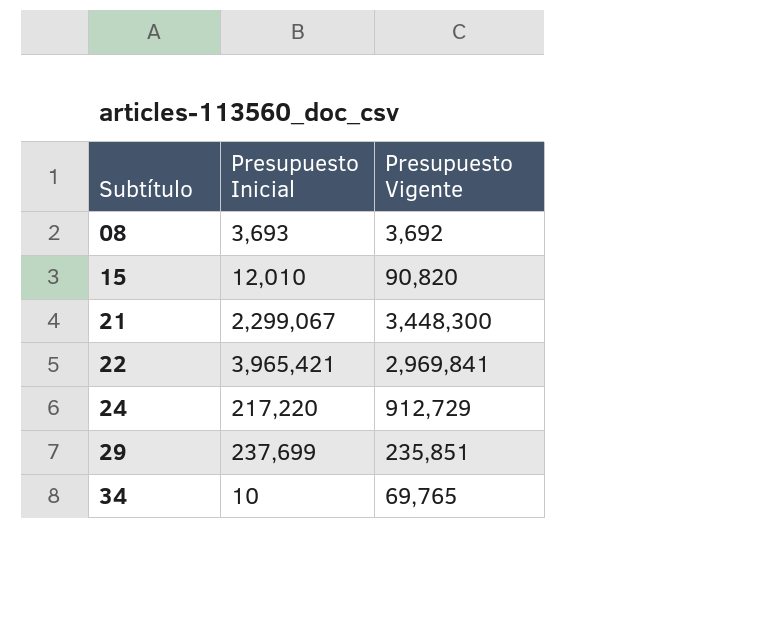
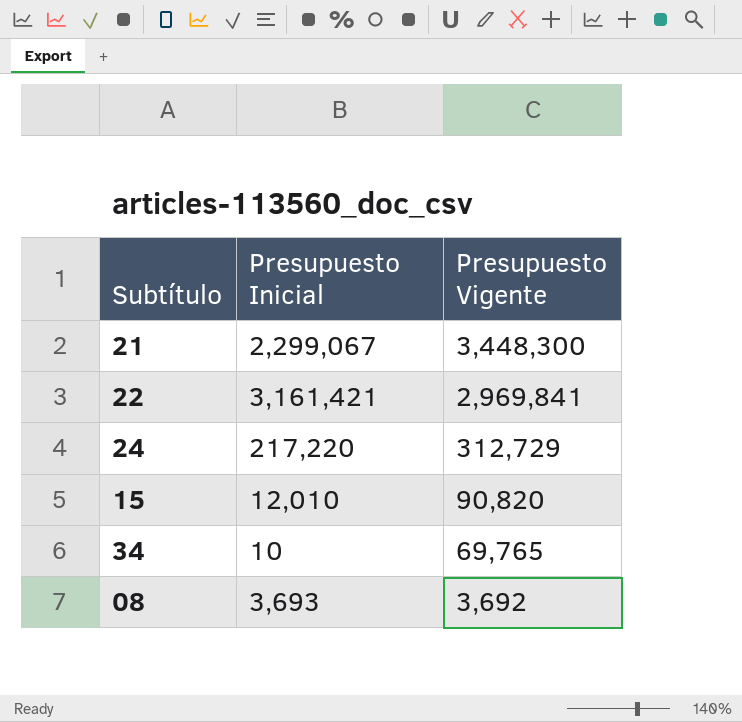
row order: Subtítulo ascending -> Presupuesto Vigente descending
row 29: 237,699 | 235,851 -> none
22 | Presupuesto Inicial: 3,965,421 -> 3,161,421
24 | Presupuesto Vigente: 912,729 -> 312,729

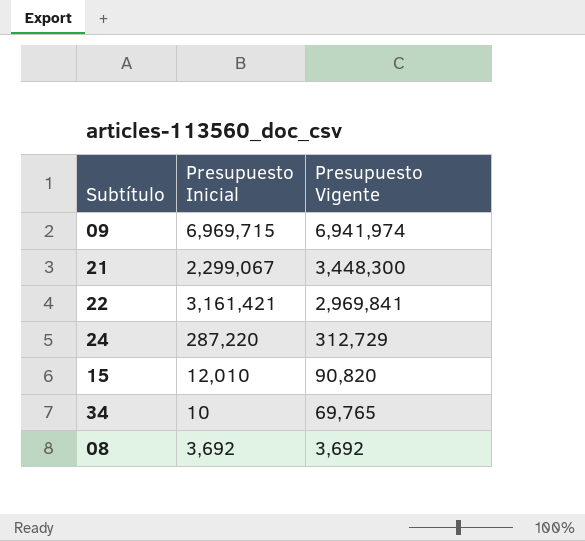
row 09: none -> 6,969,715 | 6,941,974
24 | Presupuesto Inicial: 217,220 -> 287,220
08 | Presupuesto Inicial: 3,693 -> 3,692

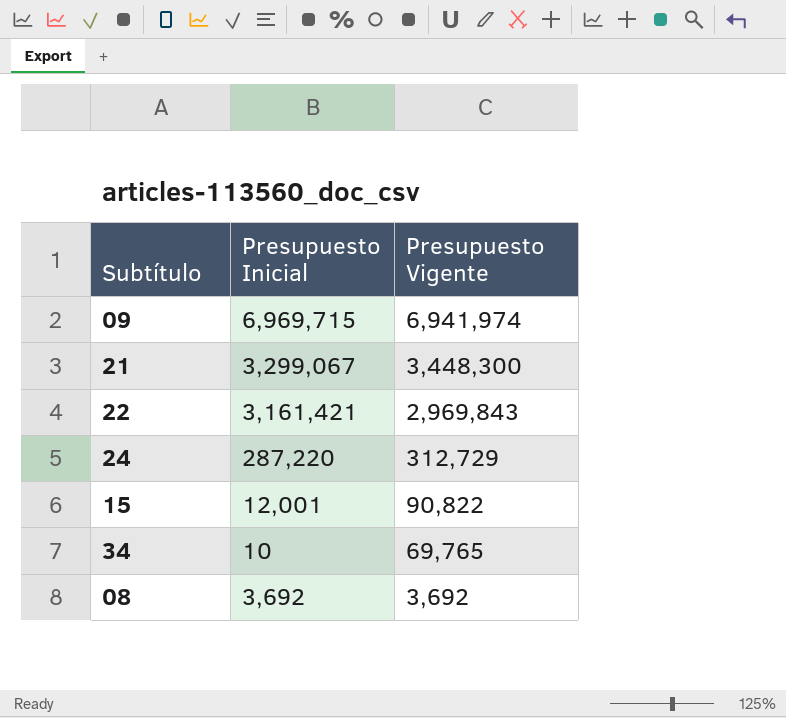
21 | Presupuesto Inicial: 2,299,067 -> 3,299,067
22 | Presupuesto Vigente: 2,969,841 -> 2,969,843
15 | Presupuesto Inicial: 12,010 -> 12,001
15 | Presupuesto Vigente: 90,820 -> 90,822

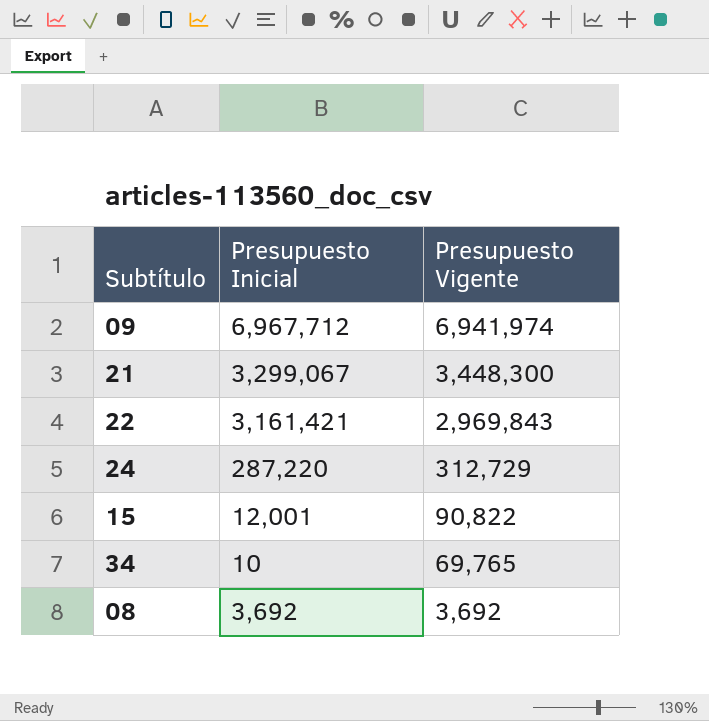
09 | Presupuesto Inicial: 6,969,715 -> 6,967,712

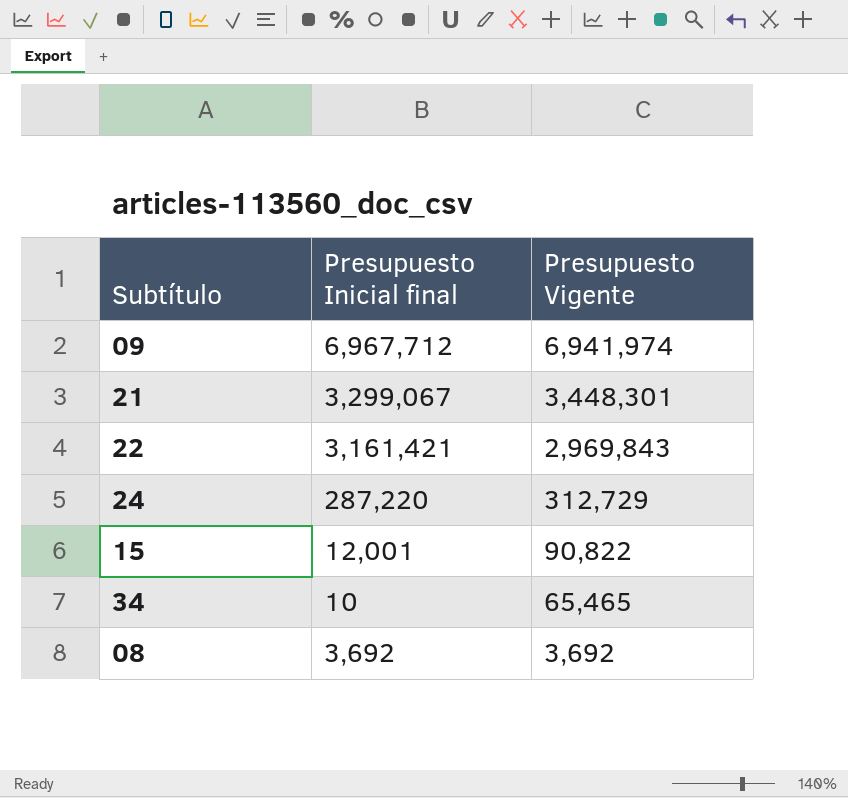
column name: Presupuesto Inicial -> Presupuesto Inicial final
21 | Presupuesto Vigente: 3,448,300 -> 3,448,301
34 | Presupuesto Vigente: 69,765 -> 65,465

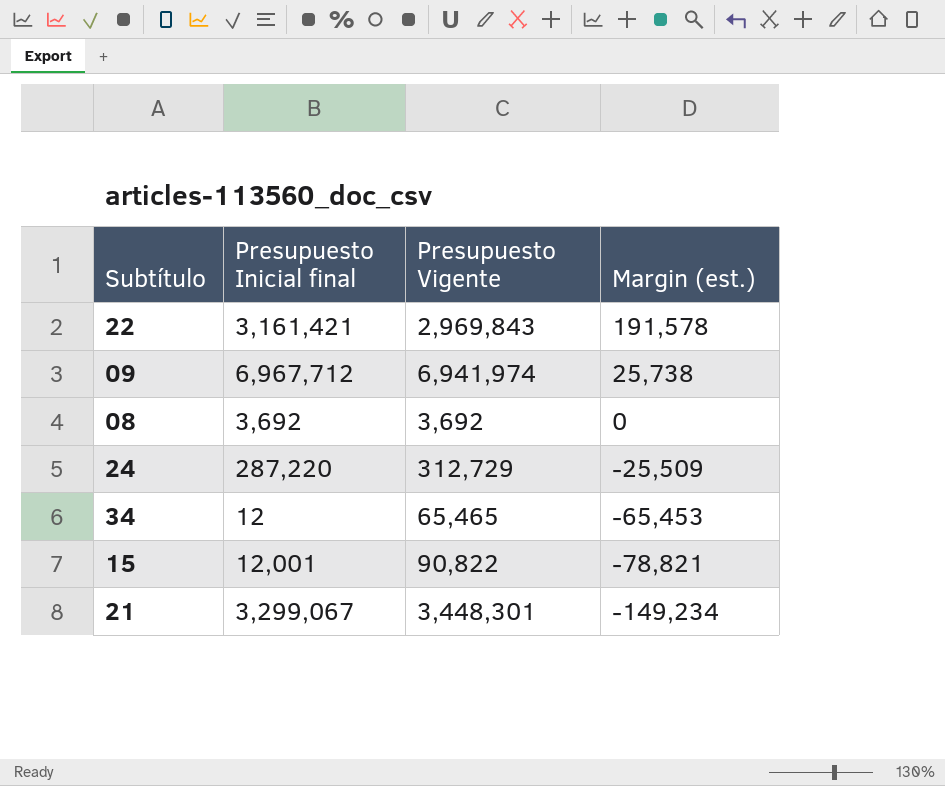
row order: Presupuesto Vigente descending -> Margin (est.) descending
column Margin (est.) | formula: none -> [Presupuesto Inicial final] - [Presupuesto Vigente]
34 | Presupuesto Inicial final: 10 -> 12

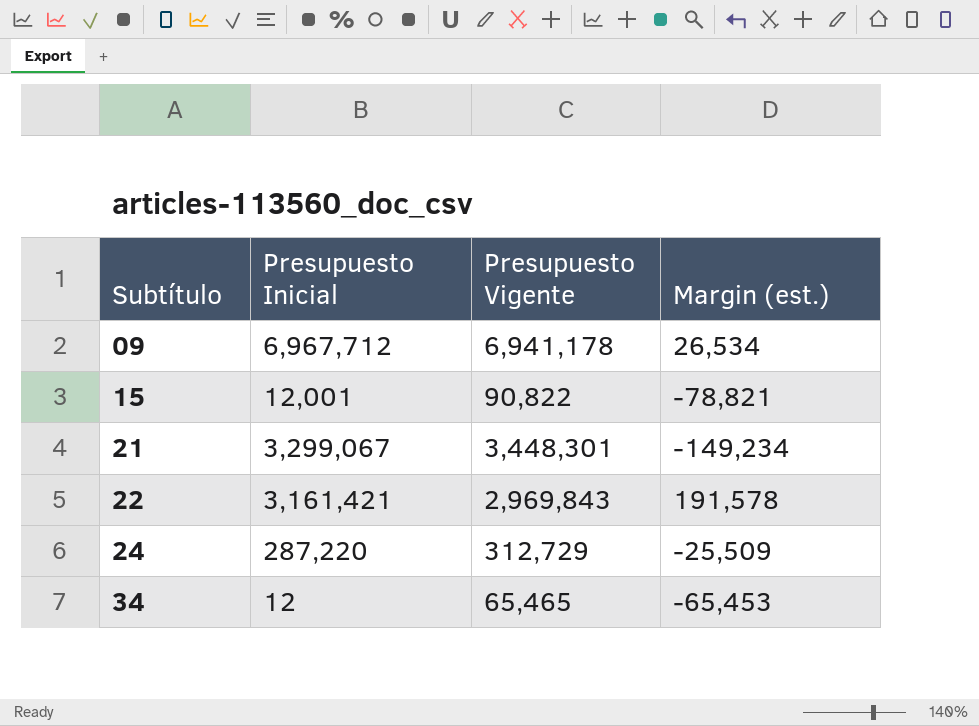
row order: Margin (est.) descending -> Subtítulo ascending
column name: Presupuesto Inicial final -> Presupuesto Inicial
row 08: 3,692 | 3,692 | 0 -> none
09 | Presupuesto Vigente: 6,941,974 -> 6,941,178
09 | Margin (est.): 25,738 -> 26,534

